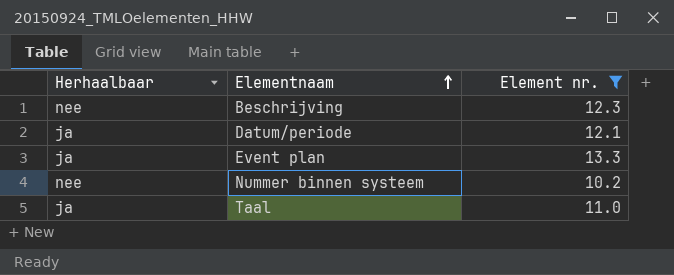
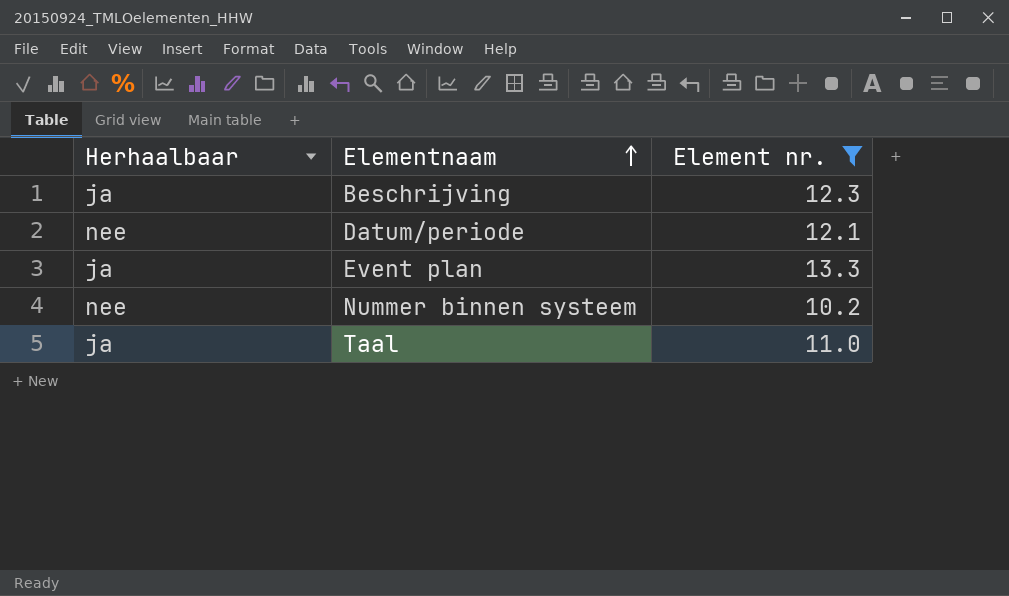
Beschrijving | Herhaalbaar: nee -> ja
Datum/periode | Herhaalbaar: ja -> nee

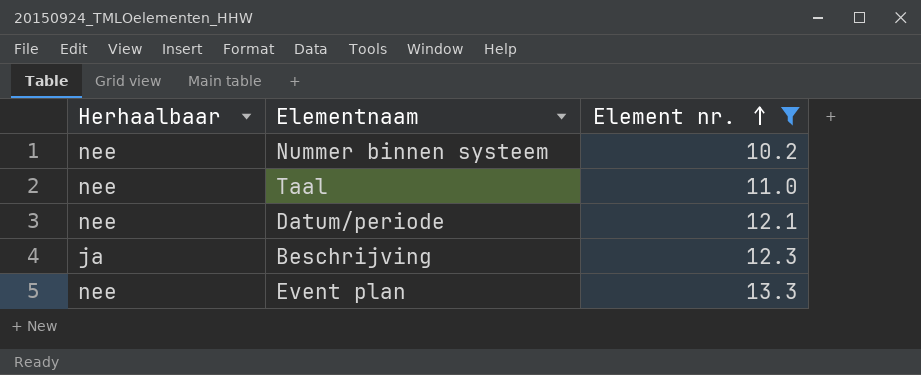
row order: Elementnaam ascending -> Element nr. ascending
Taal | Herhaalbaar: ja -> nee
Event plan | Herhaalbaar: ja -> nee

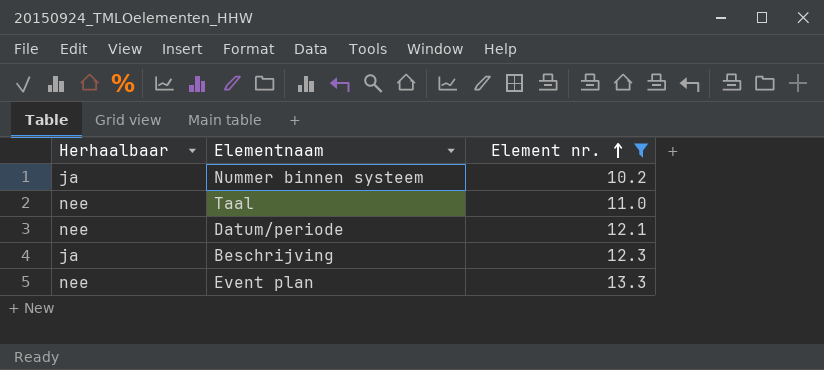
Nummer binnen systeem | Herhaalbaar: nee -> ja

